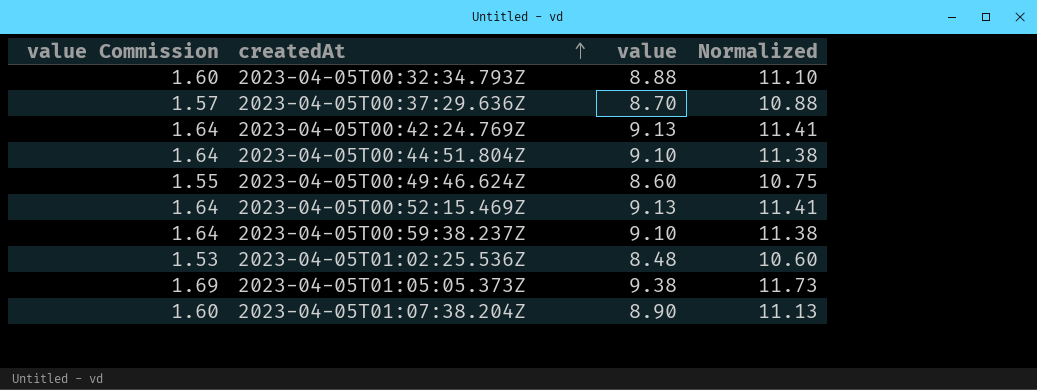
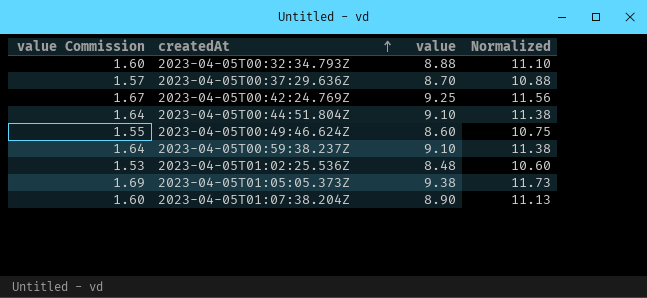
row 2023-04-05T00:52:15.469Z: 1.64 | 9.13 | 11.41 -> none
2023-04-05T00:42:24.769Z | value Commission: 1.64 -> 1.67
2023-04-05T00:42:24.769Z | value: 9.13 -> 9.25
2023-04-05T00:42:24.769Z | Normalized: 11.41 -> 11.56

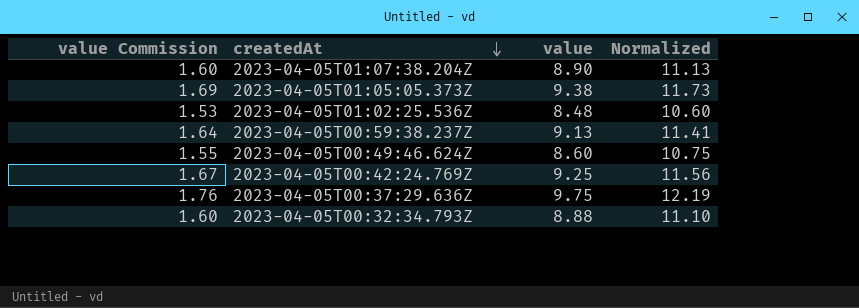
row order: createdAt ascending -> createdAt descending
row 2023-04-05T00:44:51.804Z: 1.64 | 9.10 | 11.38 -> none
2023-04-05T00:59:38.237Z | value: 9.10 -> 9.13
2023-04-05T00:59:38.237Z | Normalized: 11.38 -> 11.41
2023-04-05T00:37:29.636Z | value Commission: 1.57 -> 1.76
2023-04-05T00:37:29.636Z | value: 8.70 -> 9.75
2023-04-05T00:37:29.636Z | Normalized: 10.88 -> 12.19

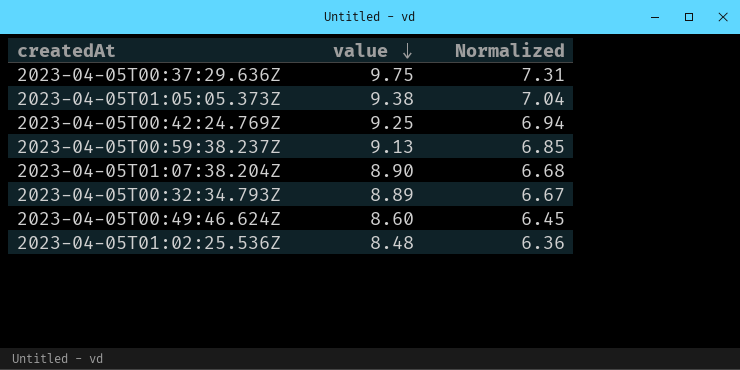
row order: createdAt descending -> value descending
column value Commission | formula: [value] * 0.18 -> none
column Normalized | formula: [value] * 1.25 -> [value] * 0.75
2023-04-05T00:32:34.793Z | value: 8.88 -> 8.89

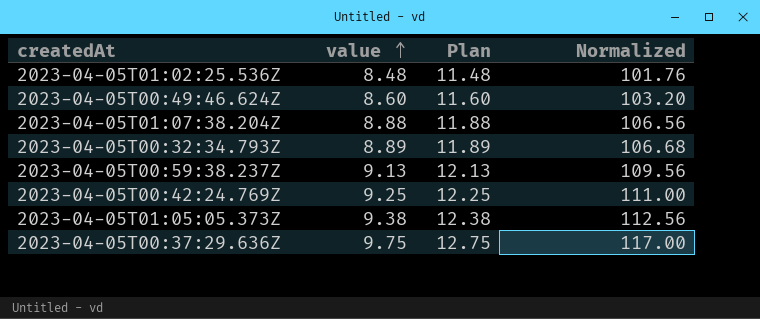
row order: value descending -> value ascending
column Plan | formula: none -> [value] + 3
column Normalized | formula: [value] * 0.75 -> [value] * 12
2023-04-05T01:07:38.204Z | value: 8.90 -> 8.88

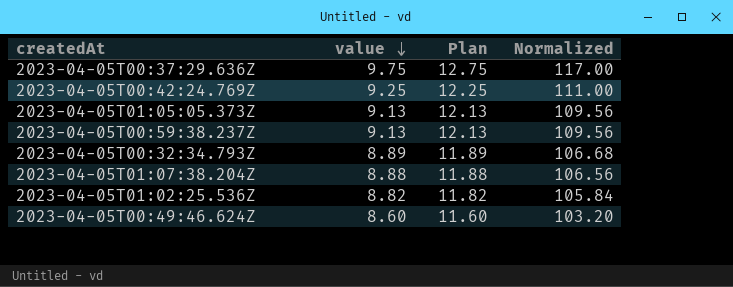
row order: value ascending -> value descending
2023-04-05T01:05:05.373Z | value: 9.38 -> 9.13
2023-04-05T01:05:05.373Z | Plan: 12.38 -> 12.13
2023-04-05T01:05:05.373Z | Normalized: 112.56 -> 109.56
2023-04-05T01:02:25.536Z | value: 8.48 -> 8.82
2023-04-05T01:02:25.536Z | Plan: 11.48 -> 11.82
2023-04-05T01:02:25.536Z | Normalized: 101.76 -> 105.84

